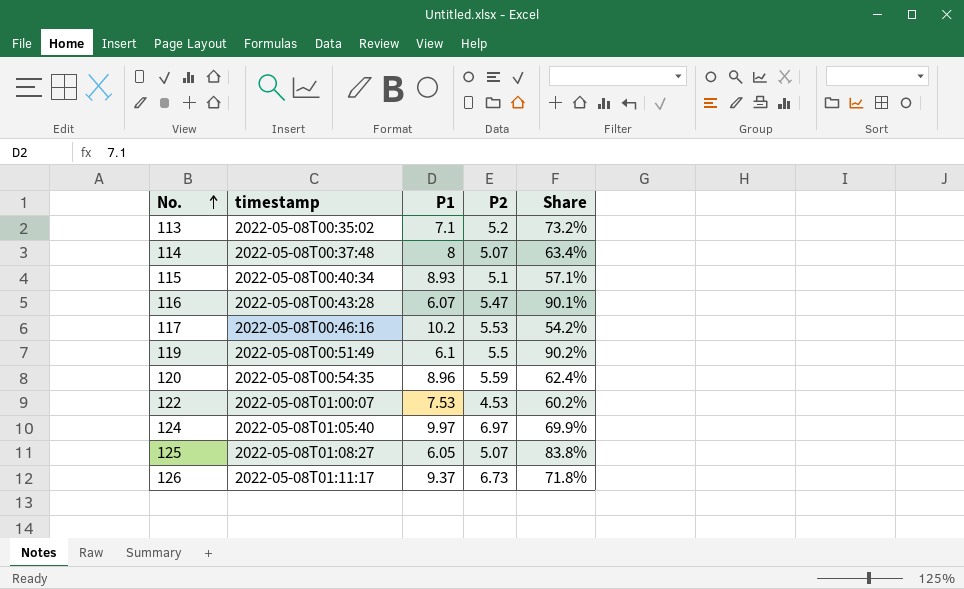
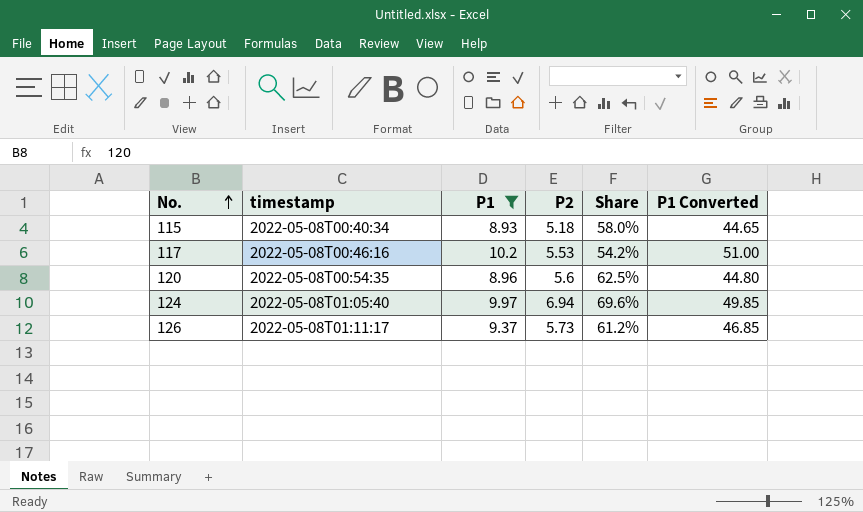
filter: none -> P1 >= 8.93
column P1 Converted | formula: none -> [P1] * 5
115 | P2: 5.1 -> 5.18
115 | Share: 57.1% -> 58.0%
120 | P2: 5.59 -> 5.6
120 | Share: 62.4% -> 62.5%
124 | P2: 6.97 -> 6.94
124 | Share: 69.9% -> 69.6%
126 | P2: 6.73 -> 5.73
126 | Share: 71.8% -> 61.2%

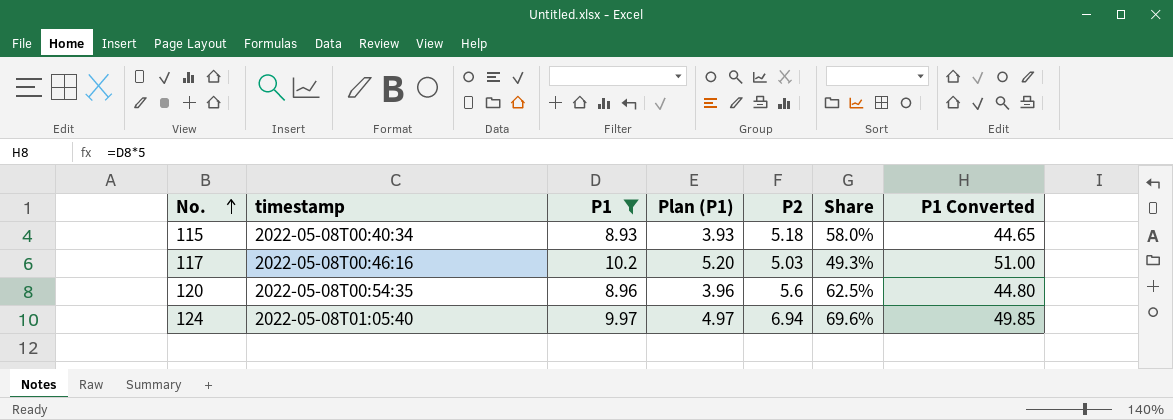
column Plan (P1) | formula: none -> [P1] - 5
row 126: 2022-05-08T01:11:17 | 9.37 | 5.73 | 61.2% | 46.85 -> none
117 | P2: 5.53 -> 5.03
117 | Share: 54.2% -> 49.3%

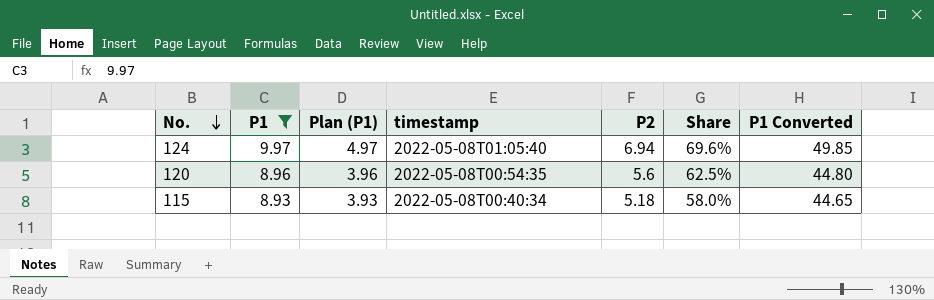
row order: No. ascending -> No. descending
column timestamp | position: 2 -> 4
row 117: 2022-05-08T00:46:16 | 10.2 | 5.20 | 5.03 | 49.3% | 51.00 -> none

